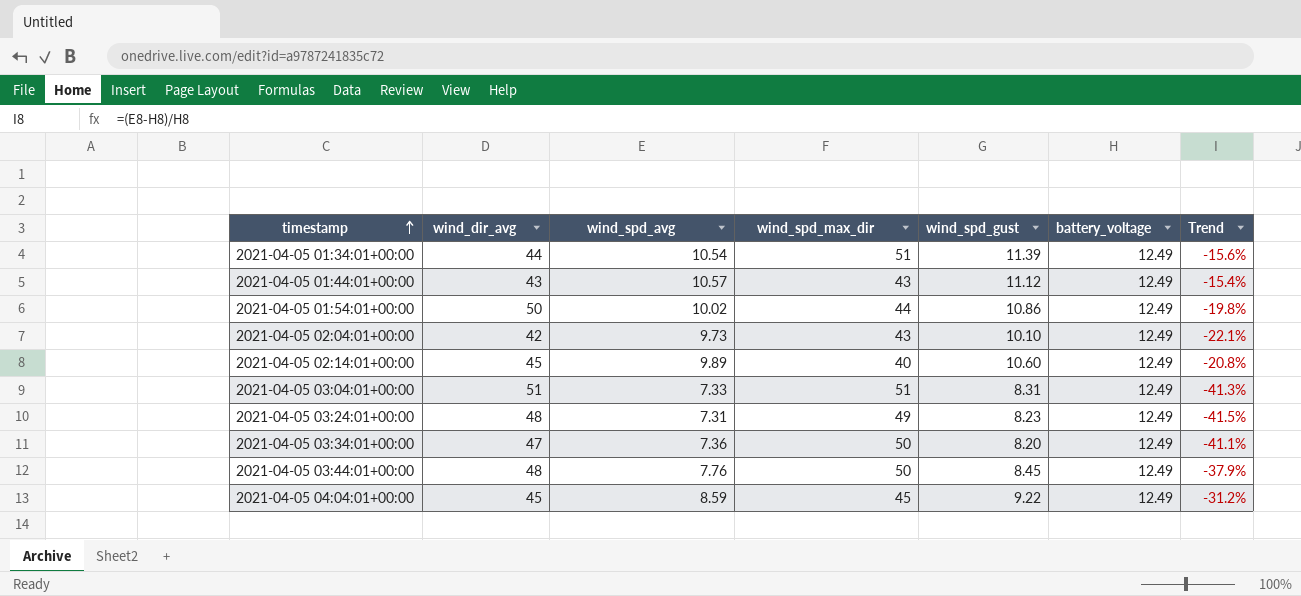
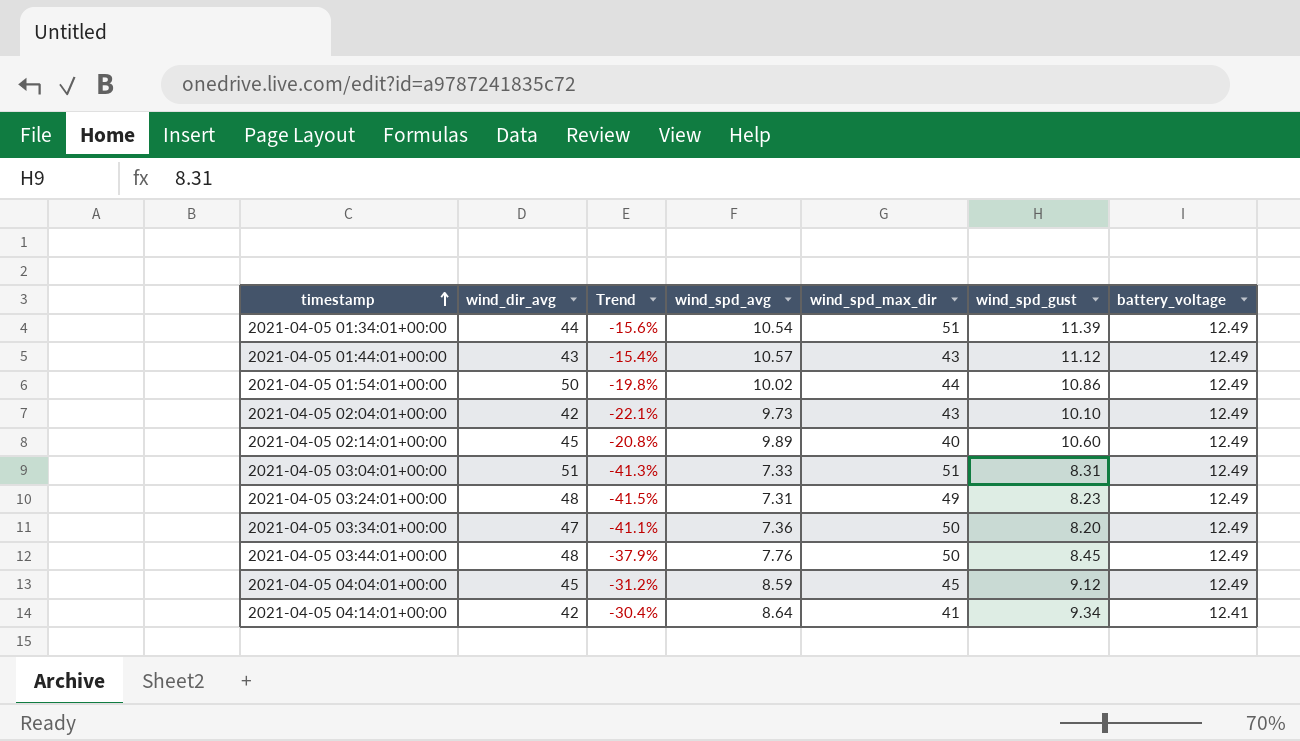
column Trend | position: 7 -> 3
2021-04-05 04:04:01+00:00 | wind_spd_gust: 9.22 -> 9.12
row 2021-04-05 04:14:01+00:00: none -> 42 | -30.4% | 8.64 | 41 | 9.34 | 12.41

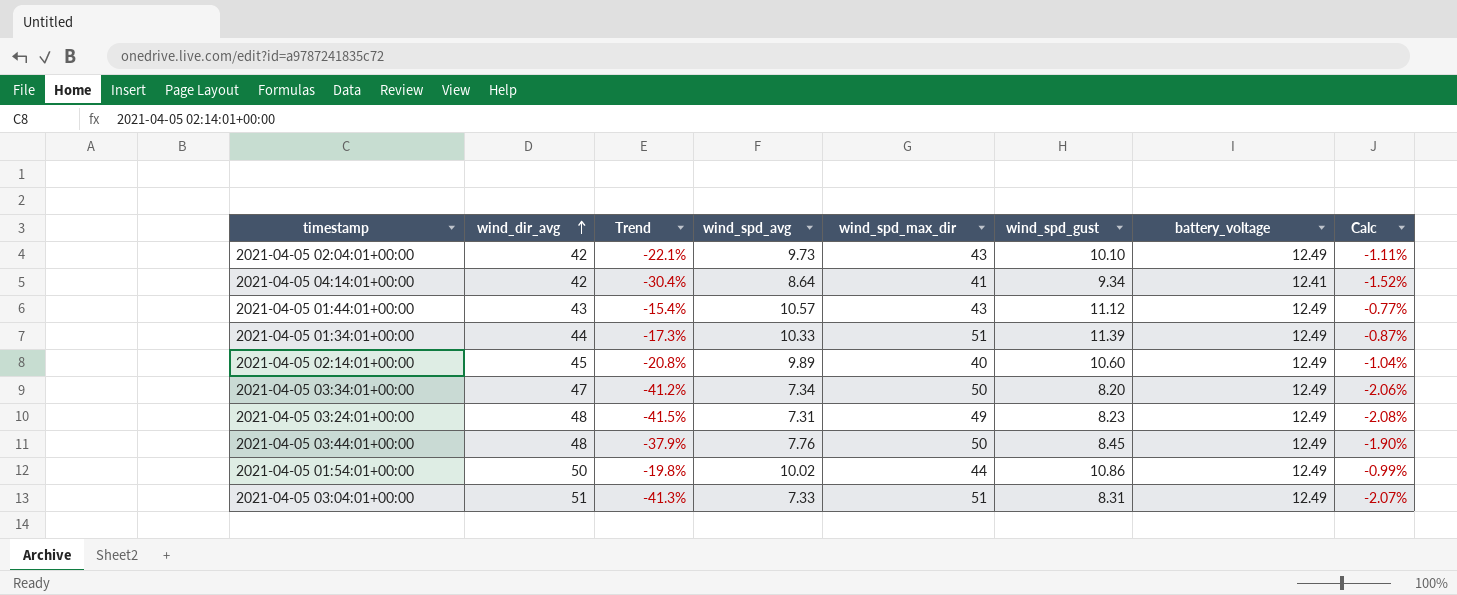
row order: timestamp ascending -> wind_dir_avg ascending
column Calc | formula: none -> [Trend] * 0.05
row 2021-04-05 04:04:01+00:00: 45 | -31.2% | 8.59 | 45 | 9.12 | 12.49 -> none
2021-04-05 01:34:01+00:00 | Trend: -15.6% -> -17.3%
2021-04-05 01:34:01+00:00 | wind_spd_avg: 10.54 -> 10.33
2021-04-05 03:34:01+00:00 | Trend: -41.1% -> -41.2%
2021-04-05 03:34:01+00:00 | wind_spd_avg: 7.36 -> 7.34

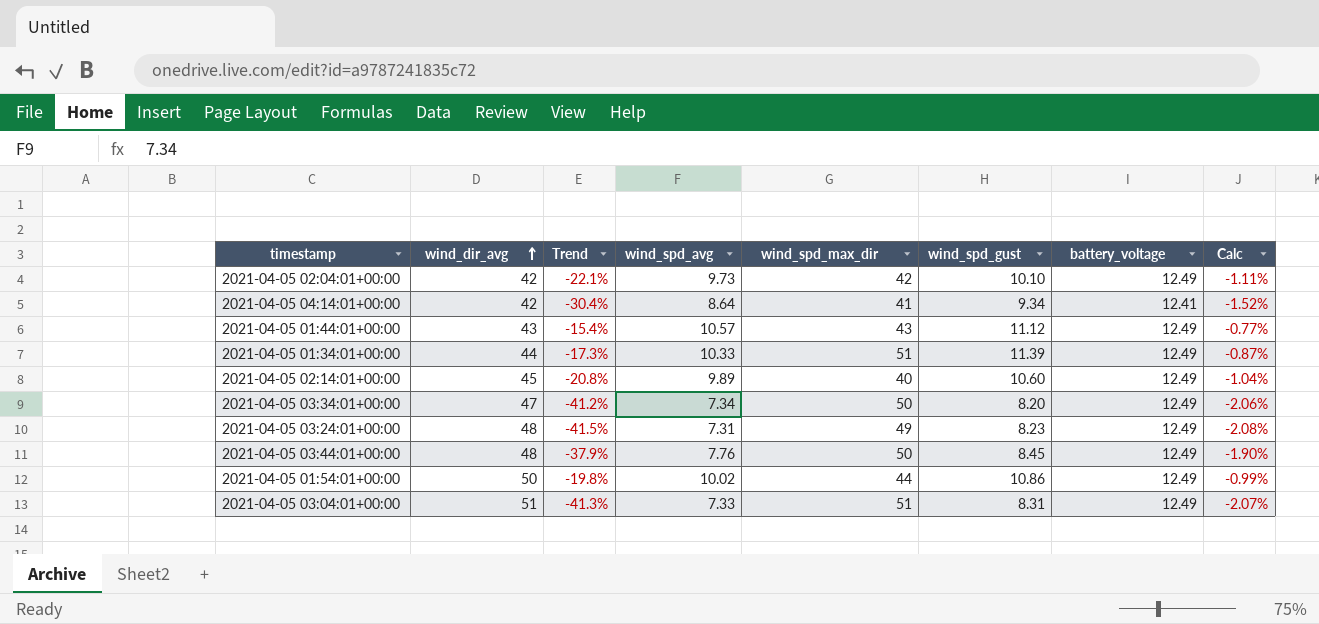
2021-04-05 02:04:01+00:00 | wind_spd_max_dir: 43 -> 42

